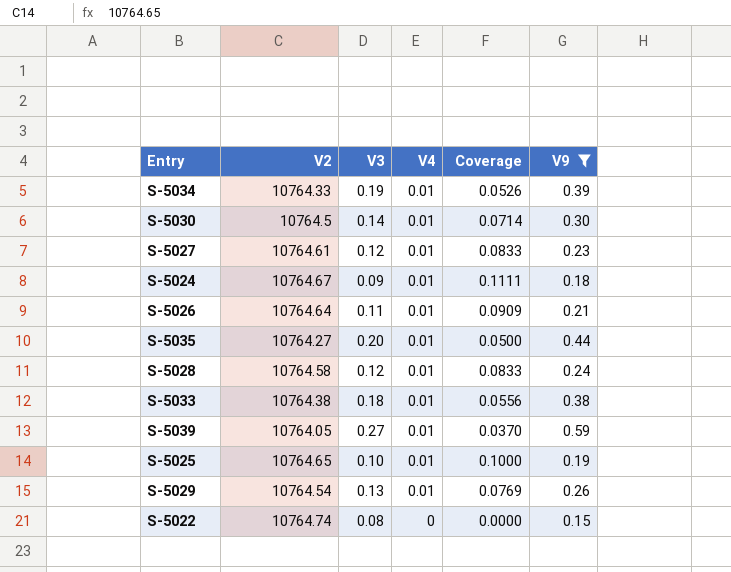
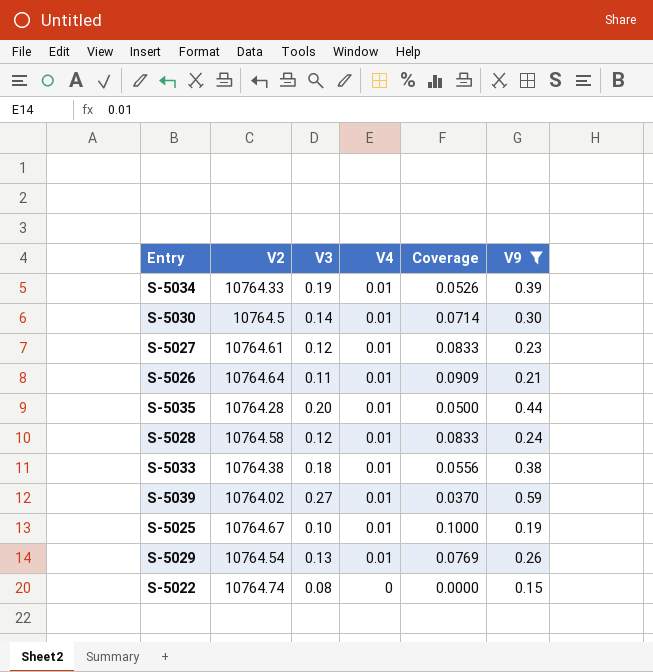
row S-5024: 10764.67 | 0.09 | 0.01 | 0.1111 | 0.18 -> none
S-5035 | V2: 10764.27 -> 10764.28
S-5039 | V2: 10764.05 -> 10764.02
S-5025 | V2: 10764.65 -> 10764.67

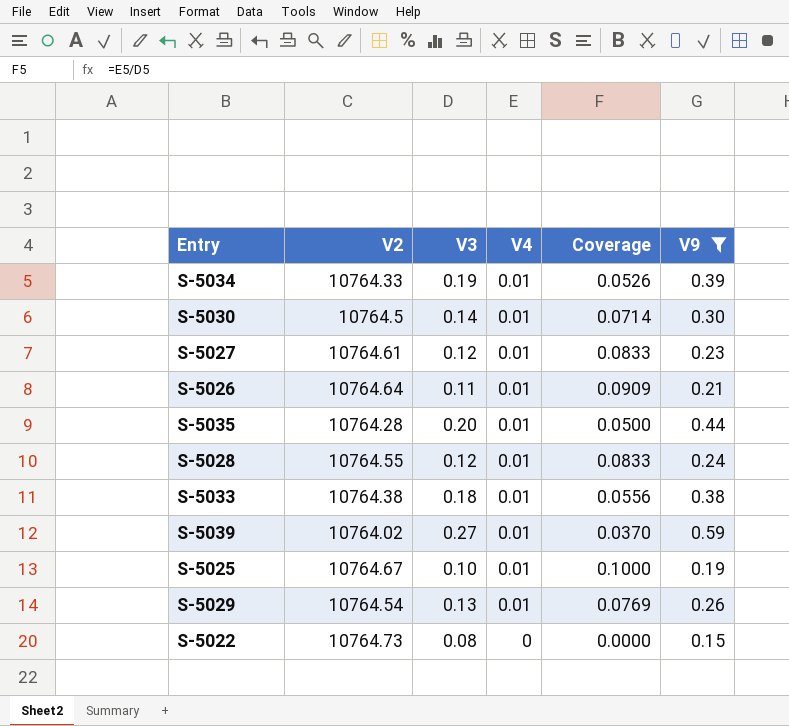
S-5028 | V2: 10764.58 -> 10764.55
S-5022 | V2: 10764.74 -> 10764.73

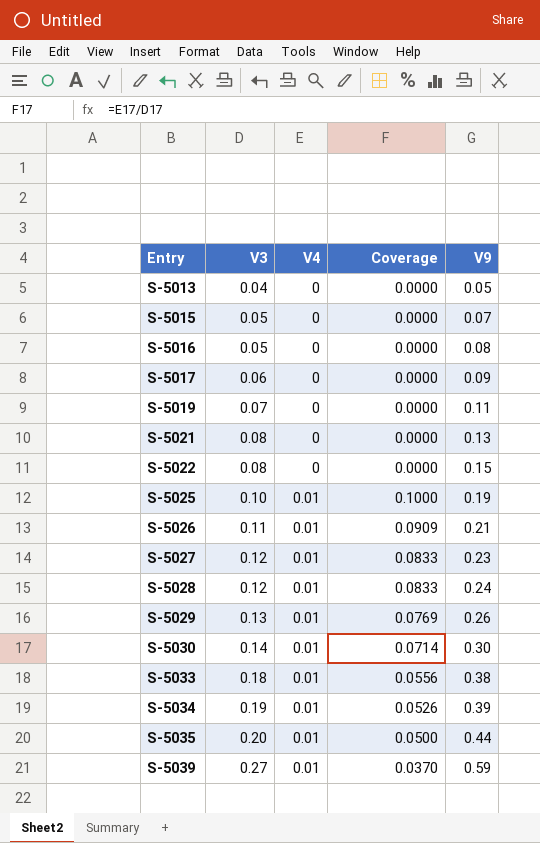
filter: V9 >= 0.15 -> none
row order: V4 descending -> Entry ascending
column V2 | position: 2 -> none

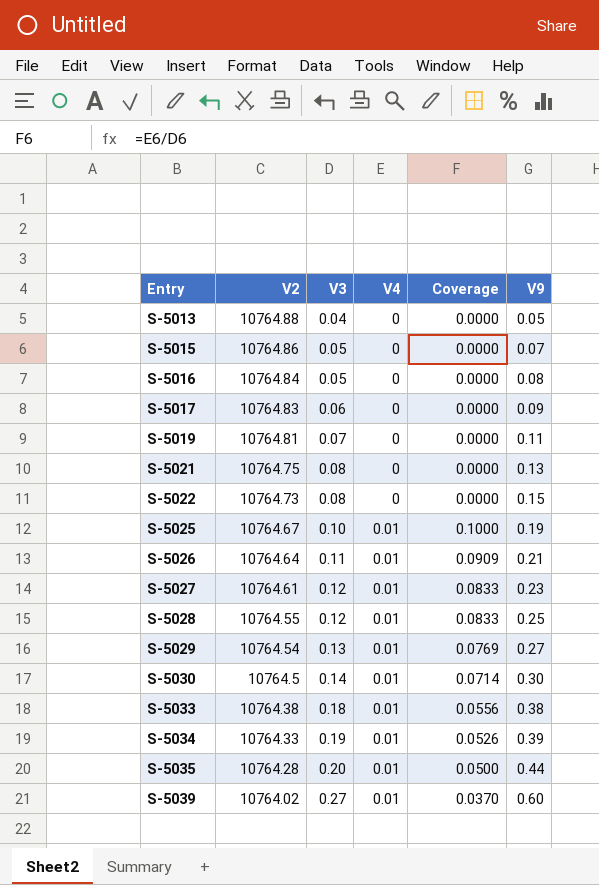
column V2 | position: none -> 2
S-5028 | V9: 0.24 -> 0.25
S-5029 | V9: 0.26 -> 0.27
S-5039 | V9: 0.59 -> 0.60

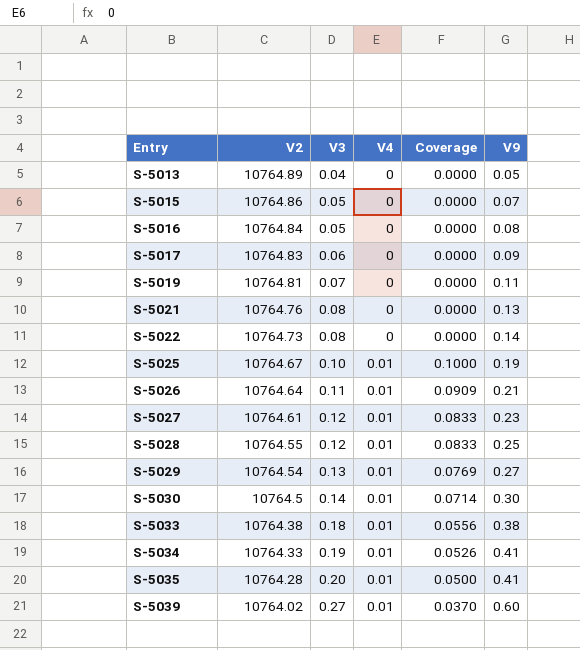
S-5013 | V2: 10764.88 -> 10764.89
S-5021 | V2: 10764.75 -> 10764.76
S-5022 | V9: 0.15 -> 0.14
S-5034 | V9: 0.39 -> 0.41
S-5035 | V9: 0.44 -> 0.41

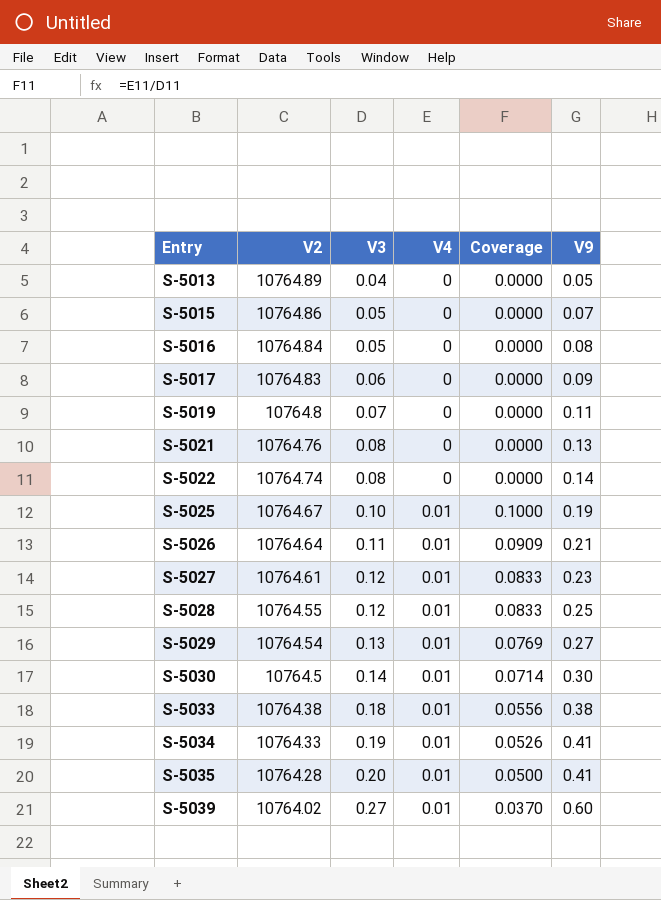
S-5019 | V2: 10764.81 -> 10764.8
S-5022 | V2: 10764.73 -> 10764.74

